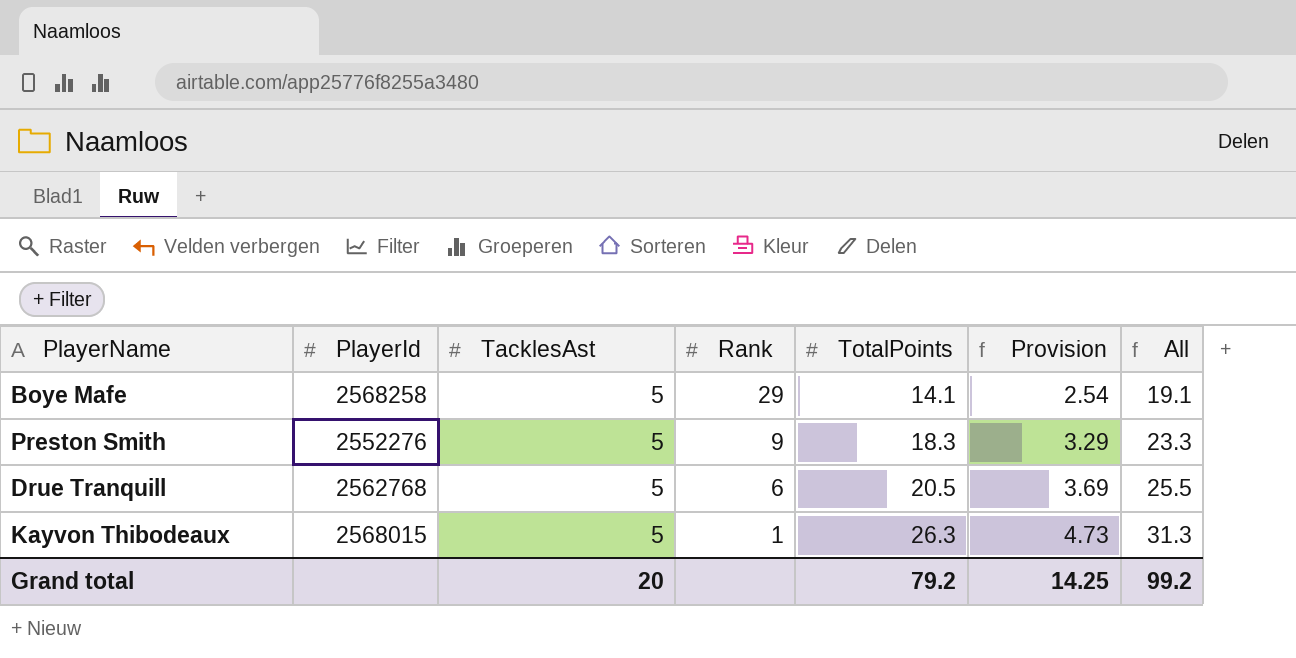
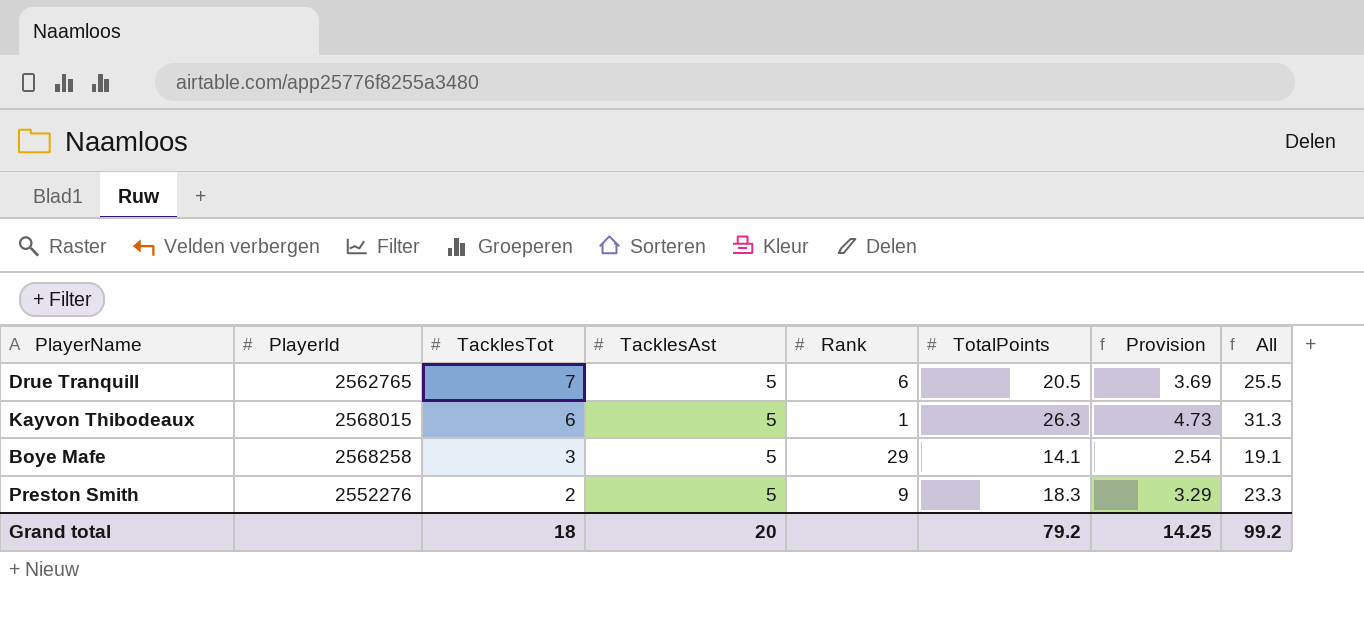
row order: Rank descending -> TacklesTot descending
column TacklesTot | position: none -> 3
Drue Tranquill | PlayerId: 2562768 -> 2562765

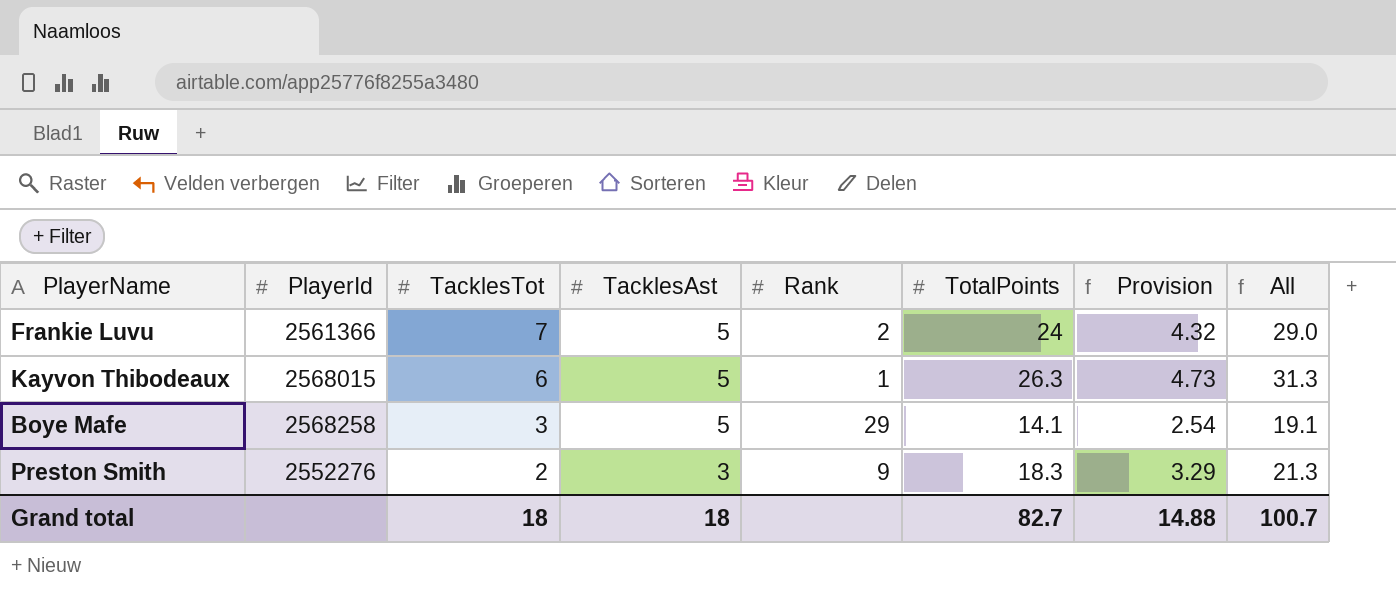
row Drue Tranquill: 2562765 | 7 | 5 | 6 | 20.5 | 3.69 | 25.5 -> none
row Frankie Luvu: none -> 2561366 | 7 | 5 | 2 | 24 | 4.32 | 29.0
Preston Smith | TacklesAst: 5 -> 3
Preston Smith | All: 23.3 -> 21.3
Grand total | TacklesAst: 20 -> 18
Grand total | TotalPoints: 79.2 -> 82.7
Grand total | Provision: 14.25 -> 14.88
Grand total | All: 99.2 -> 100.7

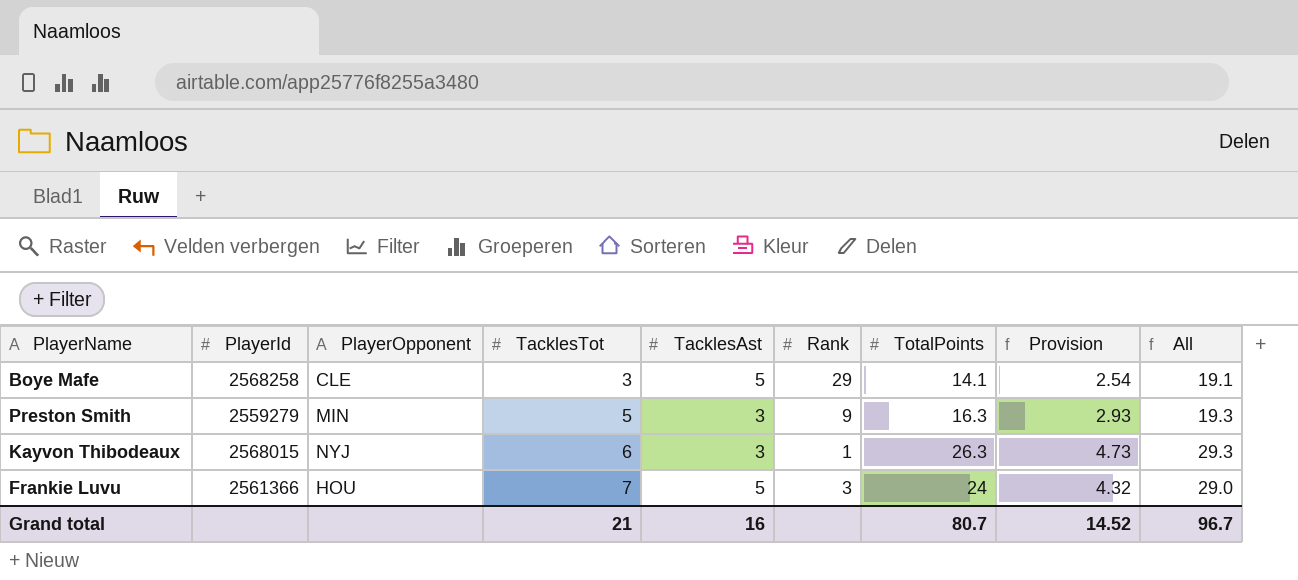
row order: TacklesTot descending -> TacklesTot ascending
column PlayerOpponent | position: none -> 3
Preston Smith | PlayerId: 2552276 -> 2559279
Preston Smith | TacklesTot: 2 -> 5
Preston Smith | TotalPoints: 18.3 -> 16.3
Preston Smith | Provision: 3.29 -> 2.93
Preston Smith | All: 21.3 -> 19.3
Kayvon Thibodeaux | TacklesAst: 5 -> 3
Kayvon Thibodeaux | All: 31.3 -> 29.3
Frankie Luvu | Rank: 2 -> 3
Grand total | TacklesTot: 18 -> 21
Grand total | TacklesAst: 18 -> 16
Grand total | TotalPoints: 82.7 -> 80.7
Grand total | Provision: 14.88 -> 14.52
Grand total | All: 100.7 -> 96.7

